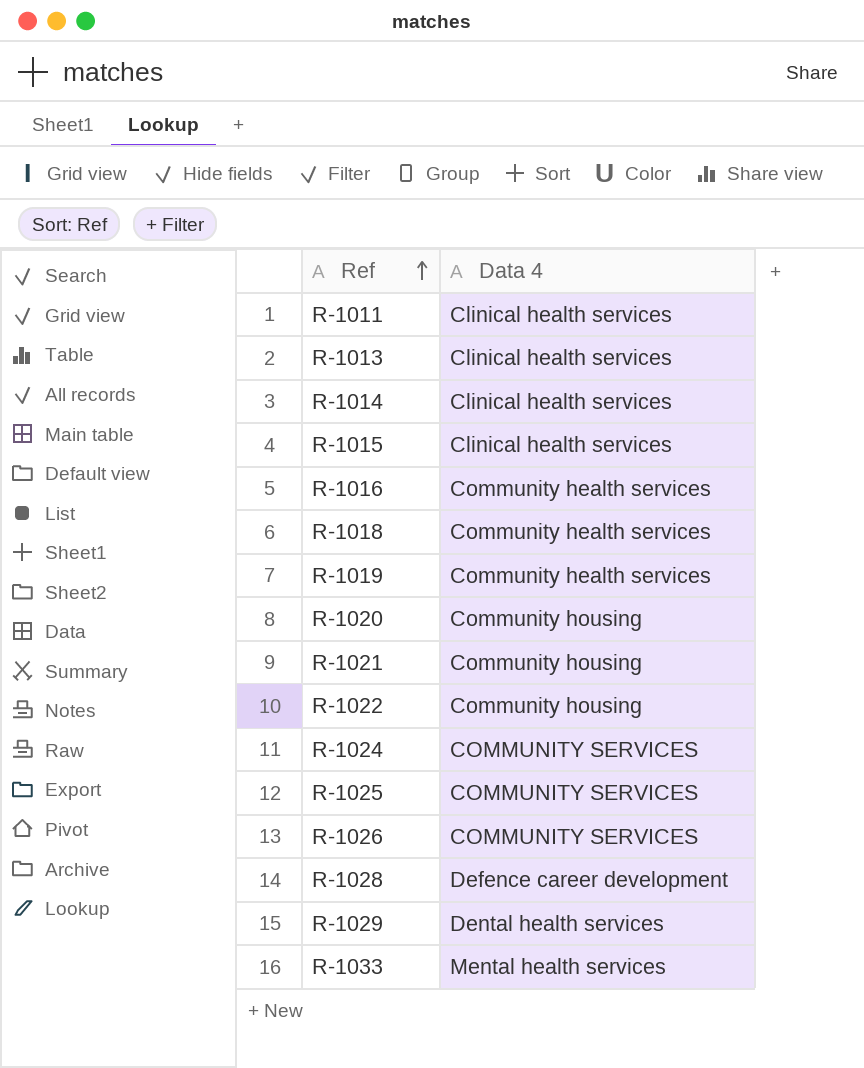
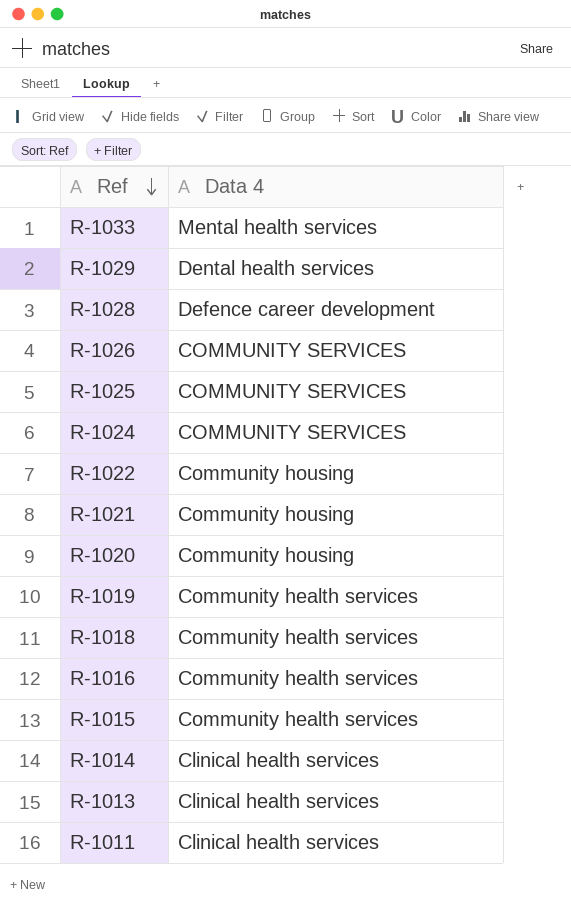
row order: Ref ascending -> Ref descending
R-1015 | Data 4: Clinical health services -> Community health services

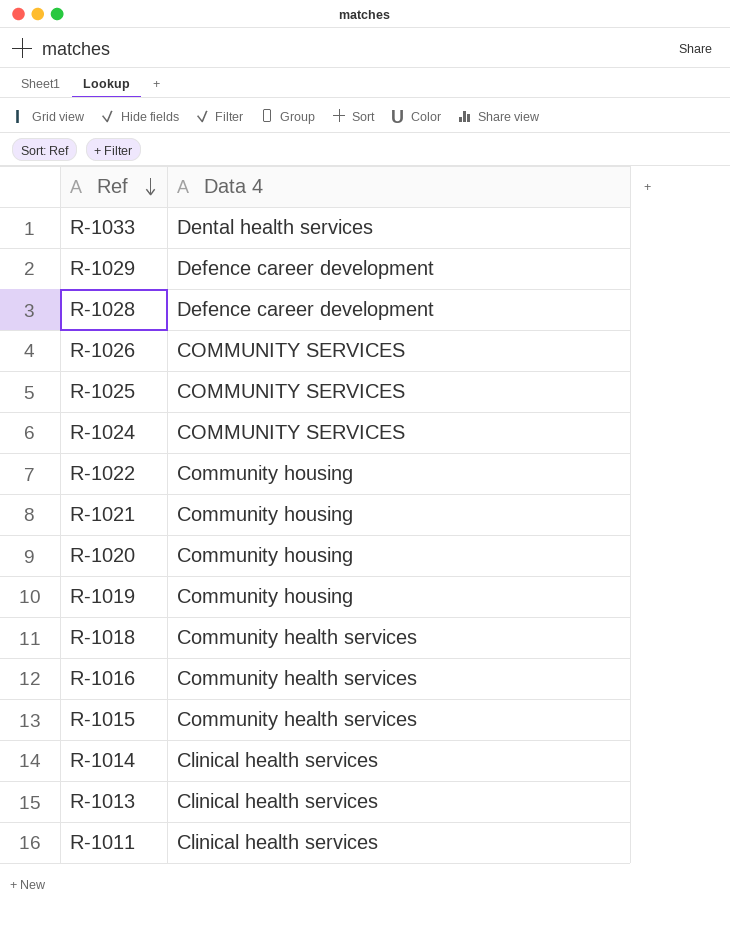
R-1033 | Data 4: Mental health services -> Dental health services
R-1029 | Data 4: Dental health services -> Defence career development
R-1019 | Data 4: Community health services -> Community housing

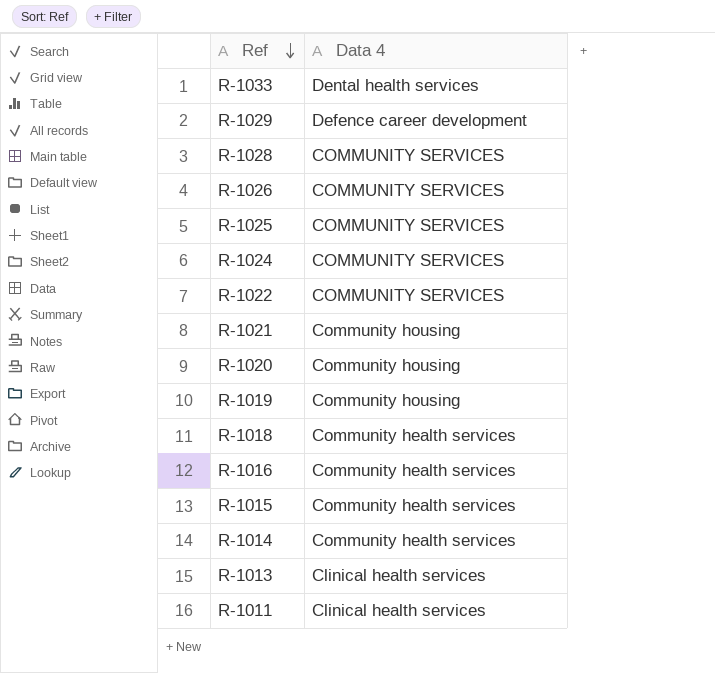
R-1028 | Data 4: Defence career development -> COMMUNITY SERVICES
R-1022 | Data 4: Community housing -> COMMUNITY SERVICES
R-1014 | Data 4: Clinical health services -> Community health services

